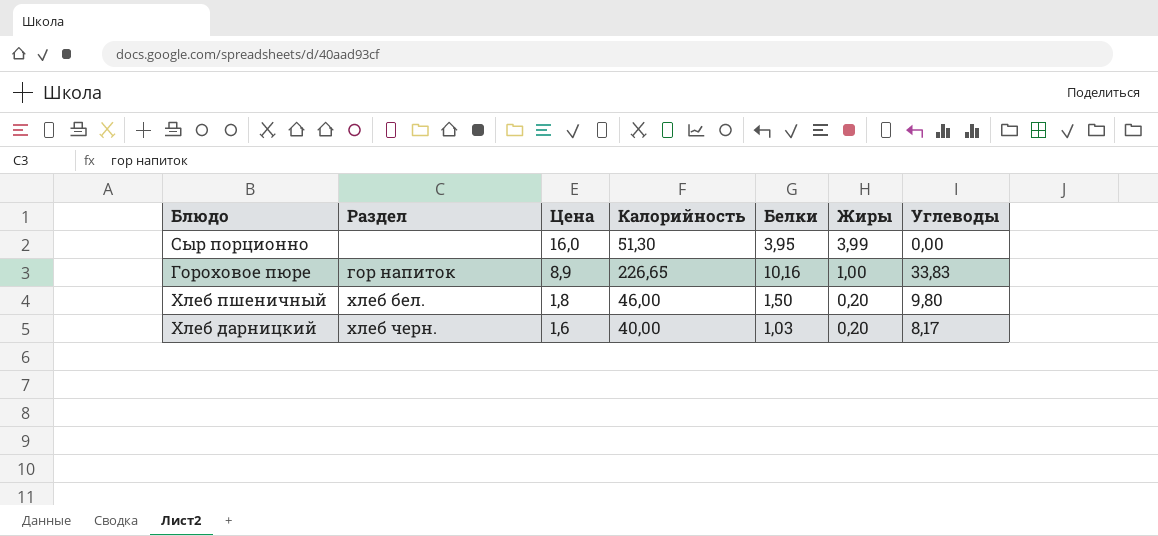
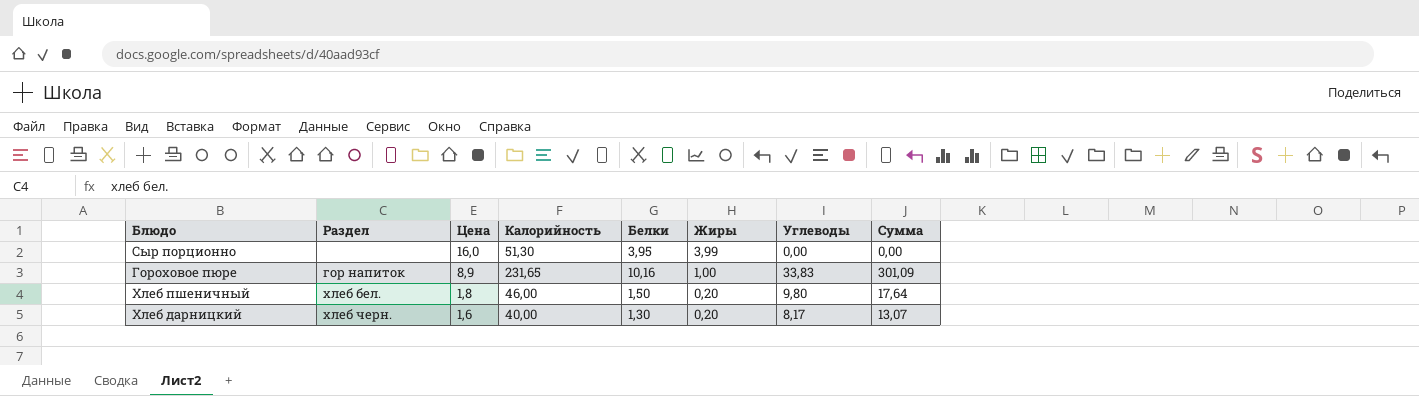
column Сумма | formula: none -> [Цена] * [Углеводы]
Гороховое пюре | Калорийность: 226,65 -> 231,65
Хлеб дарницкий | Белки: 1,03 -> 1,30

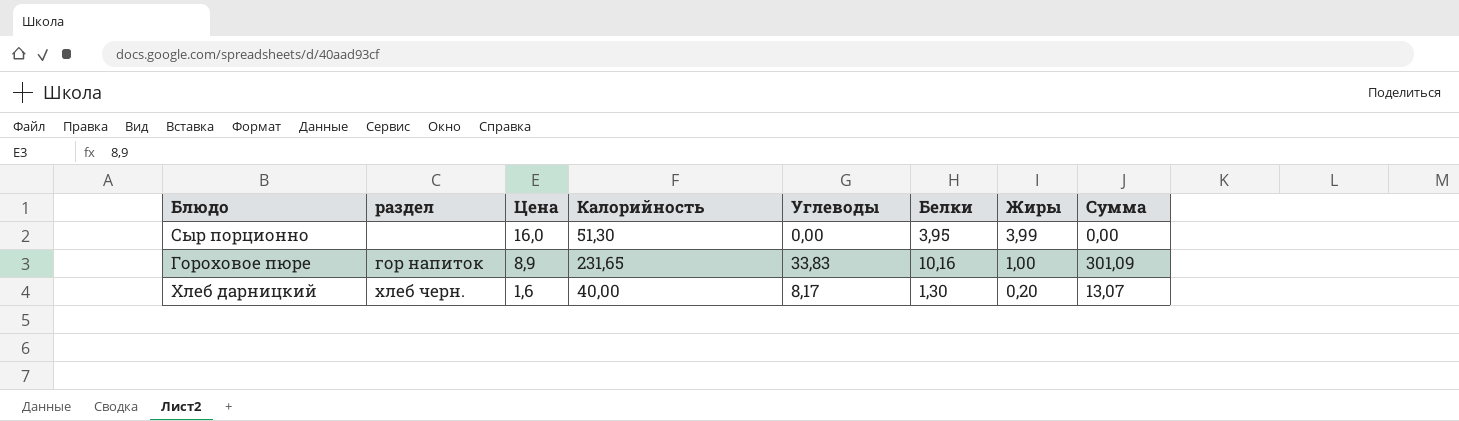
column name: Раздел -> раздел
column Углеводы | position: 7 -> 5
row Хлеб пшеничный: хлеб бел. | 1,8 | 46,00 | 1,50 | 0,20 | 9,80 | 17,64 -> none

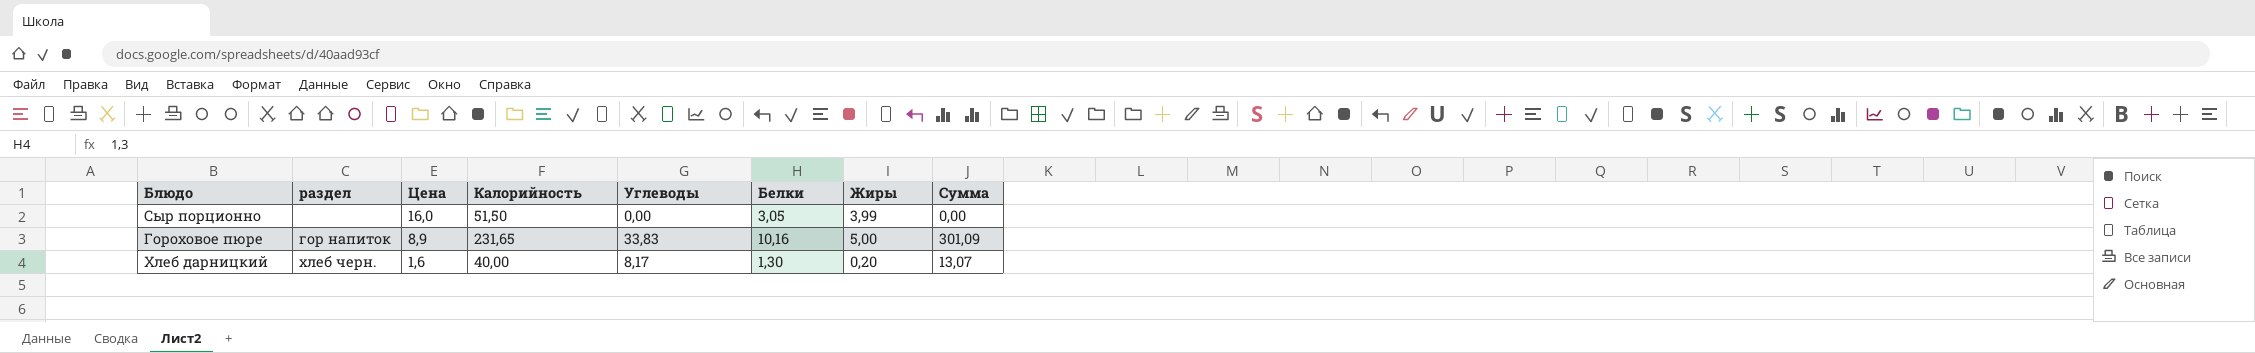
Сыр порционно | Калорийность: 51,30 -> 51,50
Сыр порционно | Белки: 3,95 -> 3,05
Гороховое пюре | Жиры: 1,00 -> 5,00

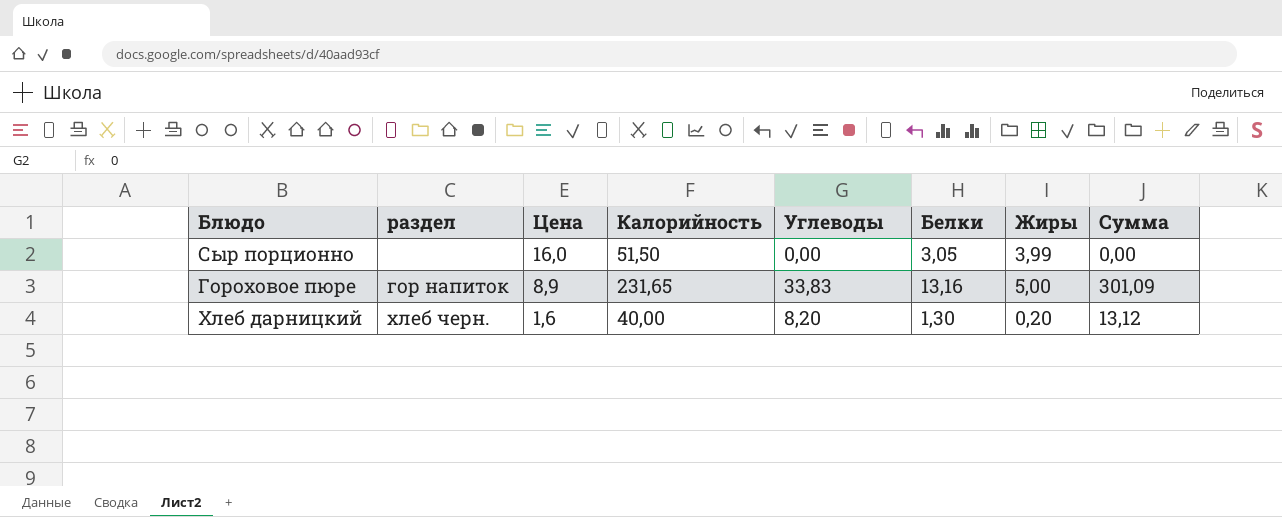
Гороховое пюре | Белки: 10,16 -> 13,16
Хлеб дарницкий | Углеводы: 8,17 -> 8,20
Хлеб дарницкий | Сумма: 13,07 -> 13,12

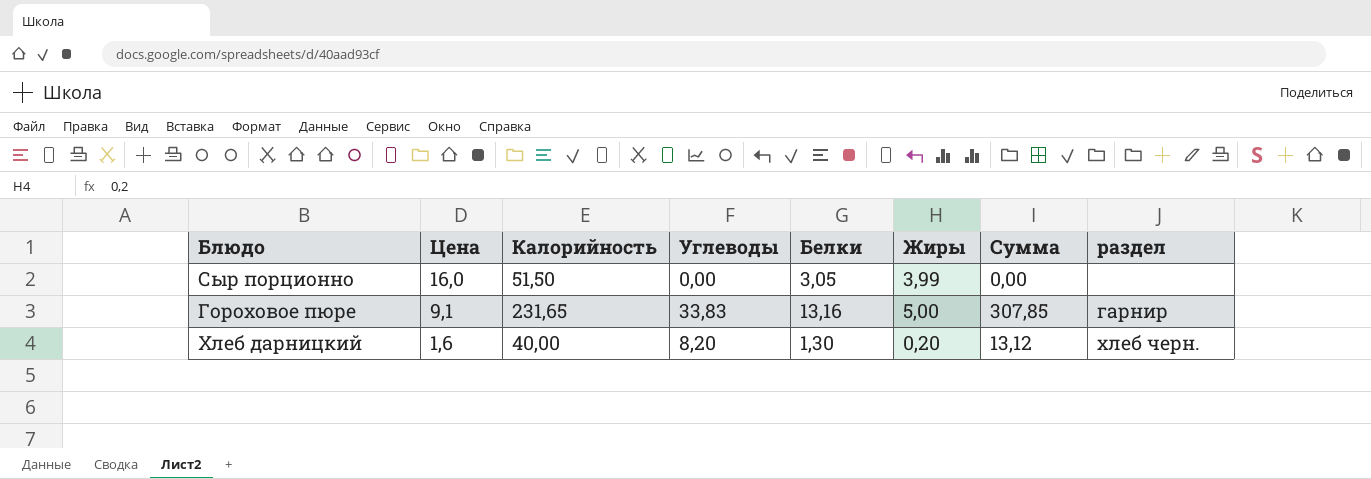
column раздел | position: 2 -> 8
Гороховое пюре | Цена: 8,9 -> 9,1
Гороховое пюре | Сумма: 301,09 -> 307,85
Гороховое пюре | раздел: гор напиток -> гарнир

